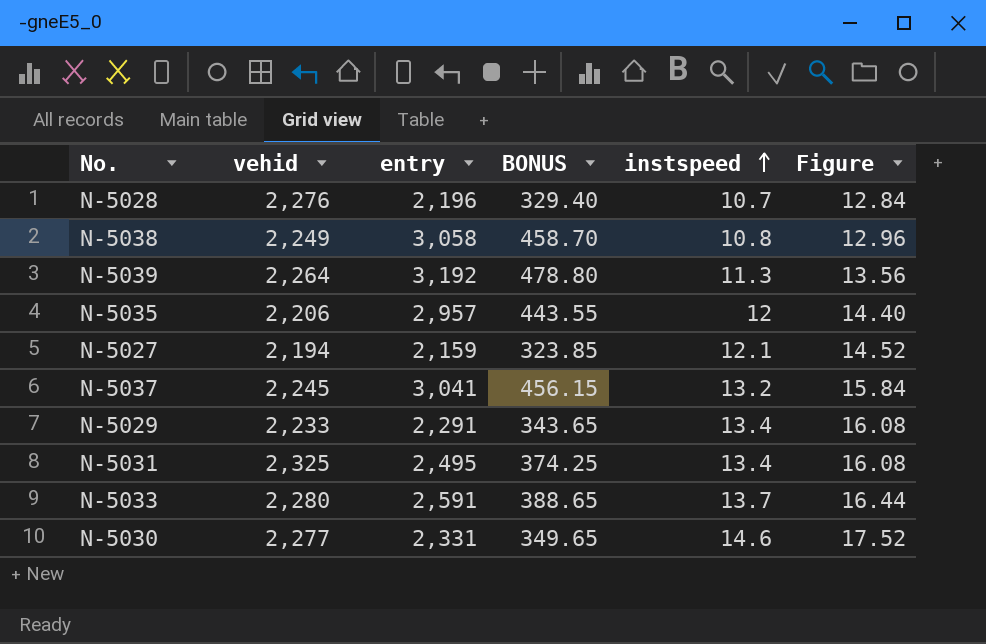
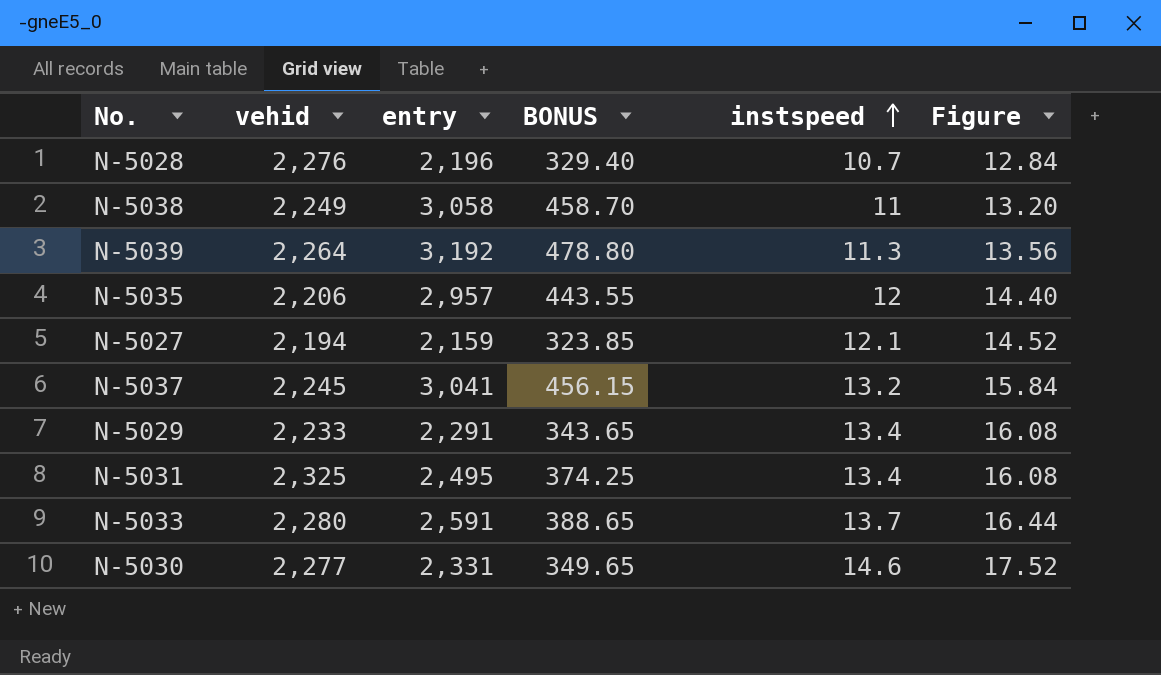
N-5038 | instspeed: 10.8 -> 11
N-5038 | Figure: 12.96 -> 13.20

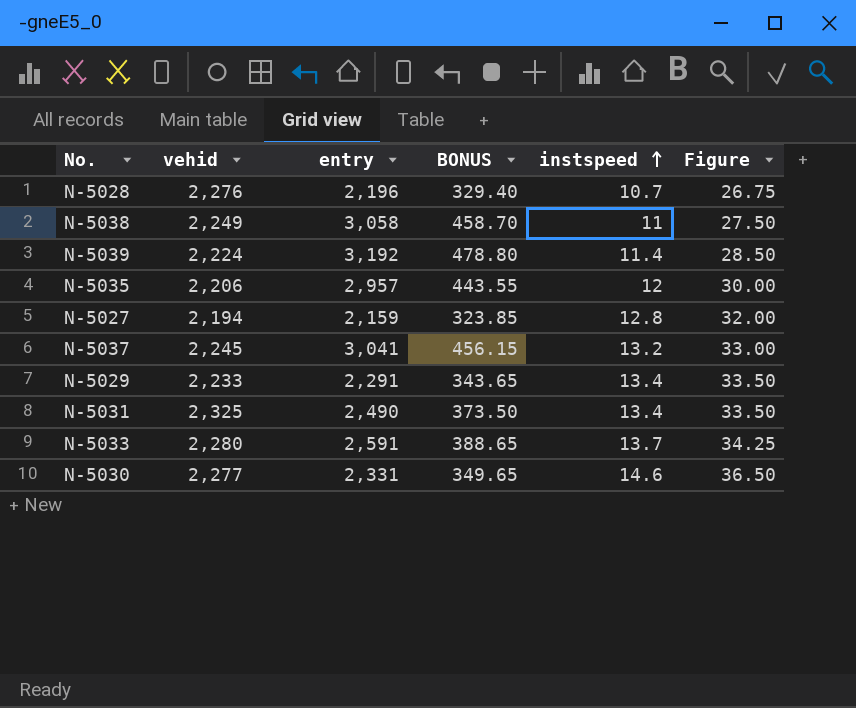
column Figure | formula: [instspeed] * 1.2 -> [instspeed] * 2.5
N-5039 | vehid: 2,264 -> 2,224
N-5039 | instspeed: 11.3 -> 11.4
N-5027 | instspeed: 12.1 -> 12.8
N-5031 | entry: 2,495 -> 2,490
N-5031 | BONUS: 374.25 -> 373.50

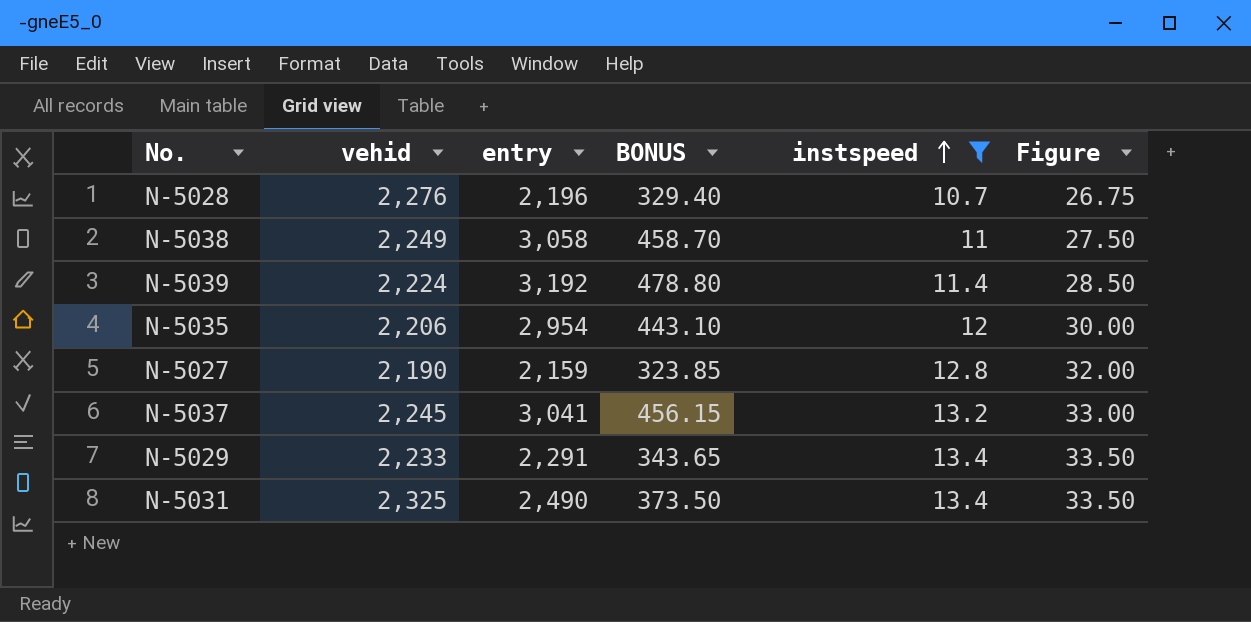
filter: none -> instspeed <= 13.4
N-5035 | entry: 2,957 -> 2,954
N-5035 | BONUS: 443.55 -> 443.10
N-5027 | vehid: 2,194 -> 2,190

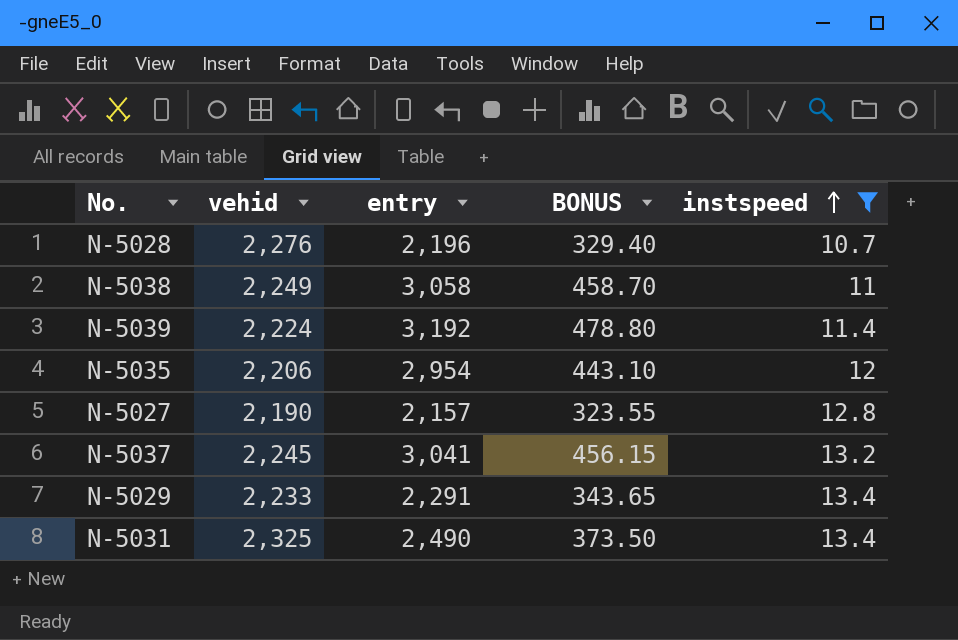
column Figure | formula: [instspeed] * 2.5 -> none
N-5027 | entry: 2,159 -> 2,157
N-5027 | BONUS: 323.85 -> 323.55

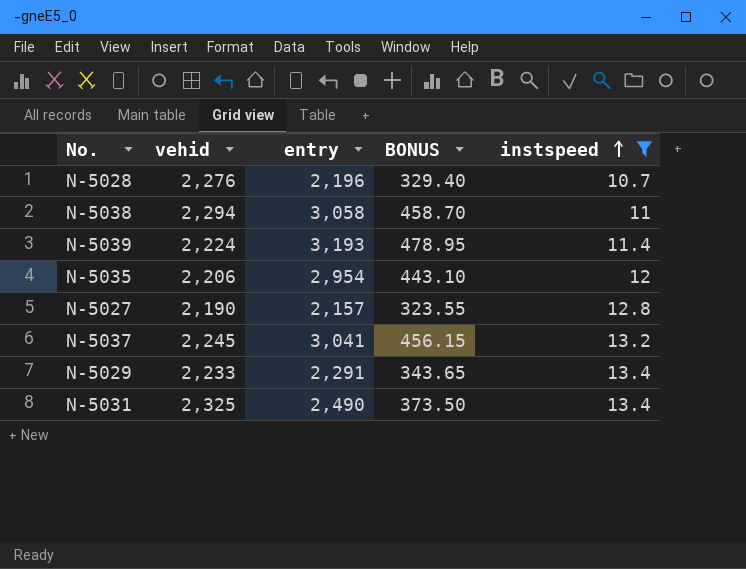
N-5038 | vehid: 2,249 -> 2,294
N-5039 | entry: 3,192 -> 3,193
N-5039 | BONUS: 478.80 -> 478.95

